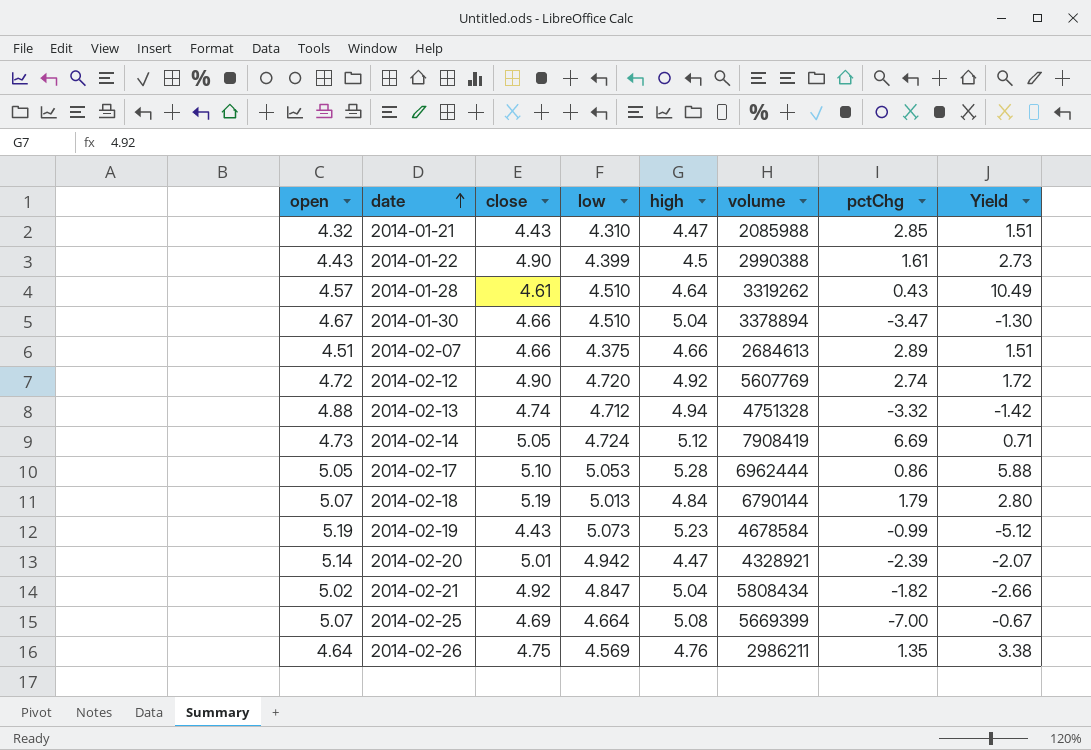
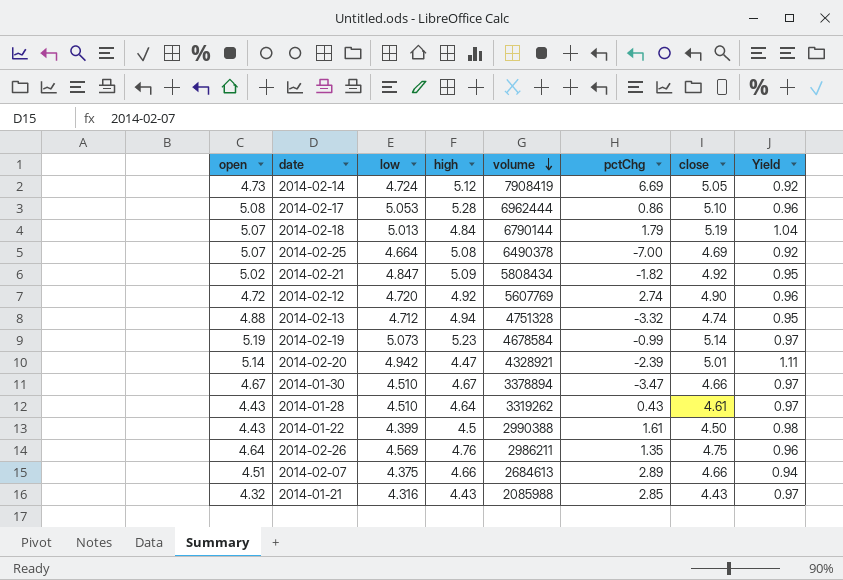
row order: date ascending -> volume descending
column close | position: 3 -> 7
column Yield | formula: [low] / [pctChg] -> [low] / [high]
2014-02-17 | open: 5.05 -> 5.08
2014-02-25 | volume: 5669399 -> 6490378
2014-02-21 | high: 5.04 -> 5.09
2014-02-19 | close: 4.43 -> 5.14
2014-01-30 | high: 5.04 -> 4.67
2014-01-28 | open: 4.57 -> 4.43
2014-01-22 | close: 4.90 -> 4.50
2014-01-21 | low: 4.310 -> 4.316
2014-01-21 | high: 4.47 -> 4.43

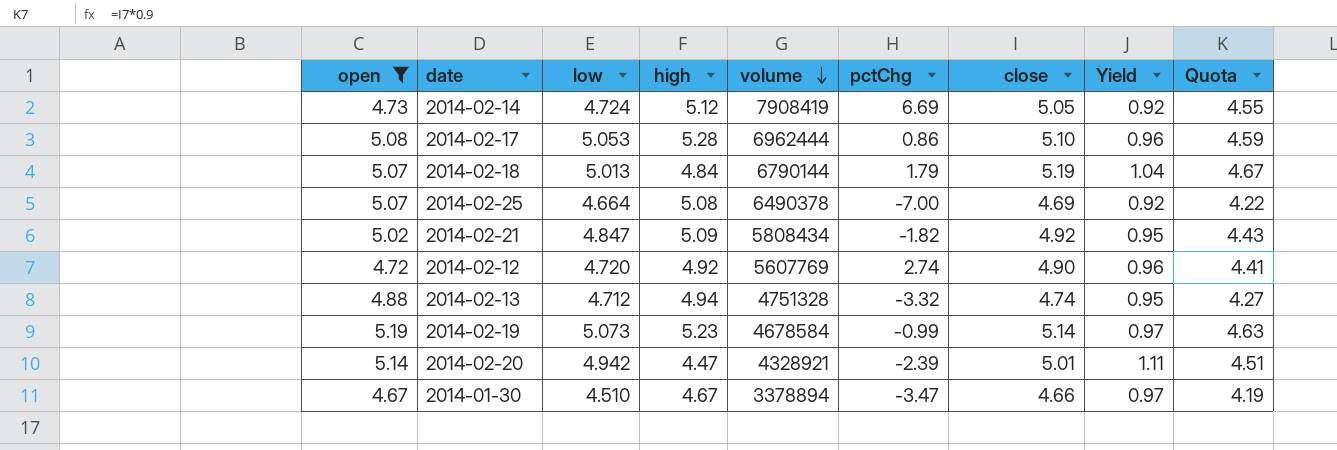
filter: none -> open >= 4.67
column Quota | formula: none -> [close] * 0.9

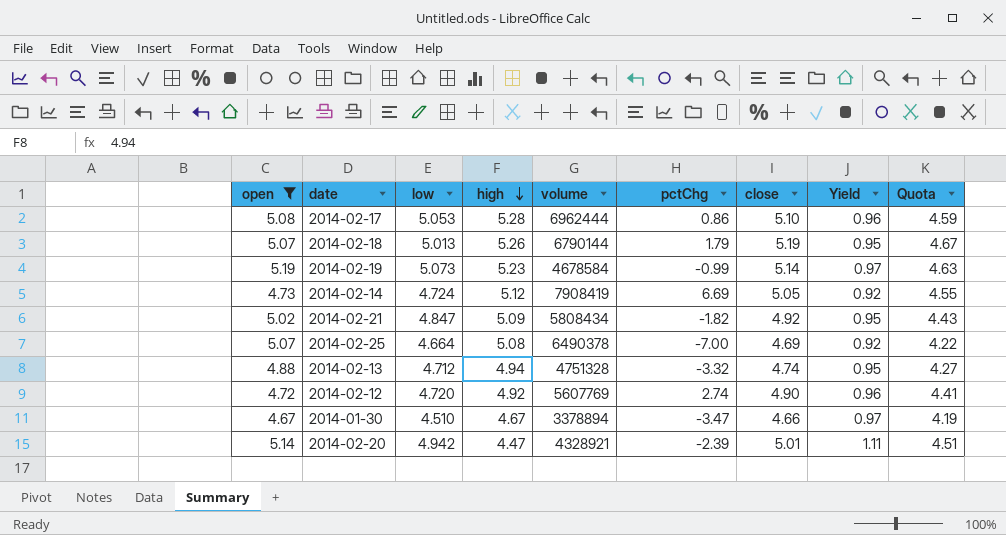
row order: volume descending -> high descending
2014-02-18 | high: 4.84 -> 5.26
2014-02-18 | Yield: 1.04 -> 0.95

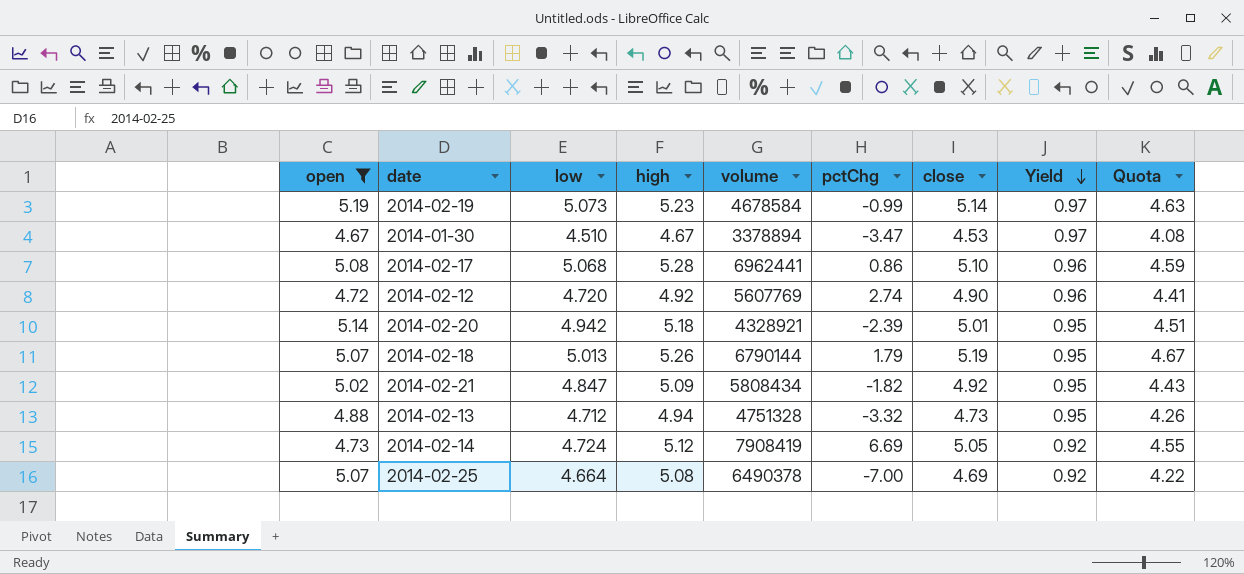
row order: high descending -> Yield descending
2014-01-30 | close: 4.66 -> 4.53
2014-01-30 | Quota: 4.19 -> 4.08
2014-02-17 | low: 5.053 -> 5.068
2014-02-17 | volume: 6962444 -> 6962441
2014-02-20 | high: 4.47 -> 5.18
2014-02-20 | Yield: 1.11 -> 0.95
2014-02-13 | close: 4.74 -> 4.73
2014-02-13 | Quota: 4.27 -> 4.26

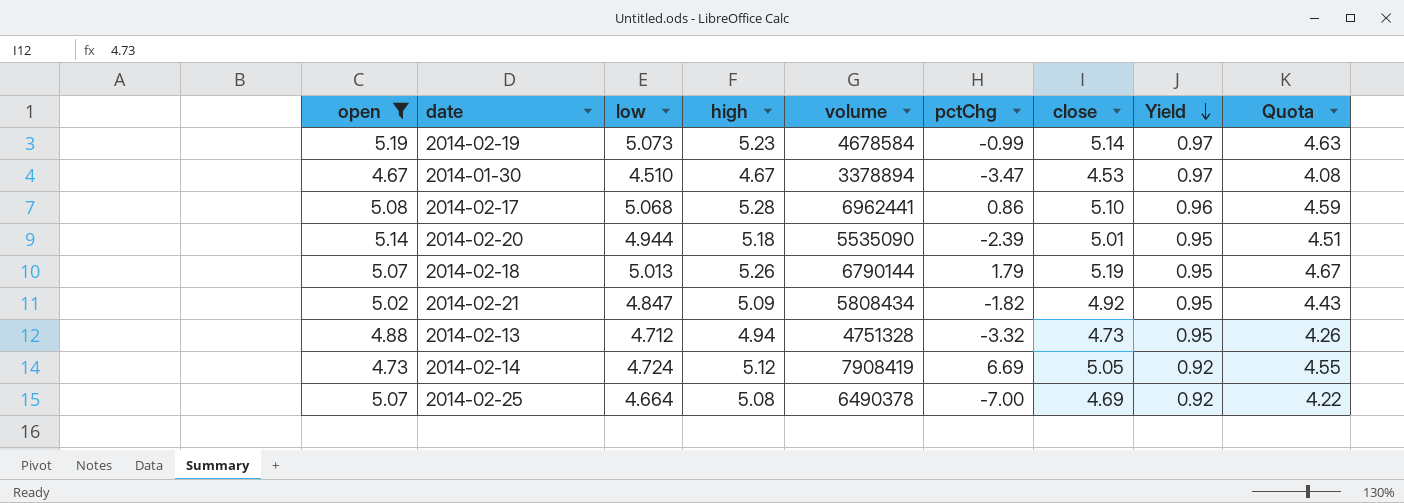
row 2014-02-12: 4.72 | 4.720 | 4.92 | 5607769 | 2.74 | 4.90 | 0.96 | 4.41 -> none
2014-02-20 | low: 4.942 -> 4.944
2014-02-20 | volume: 4328921 -> 5535090

